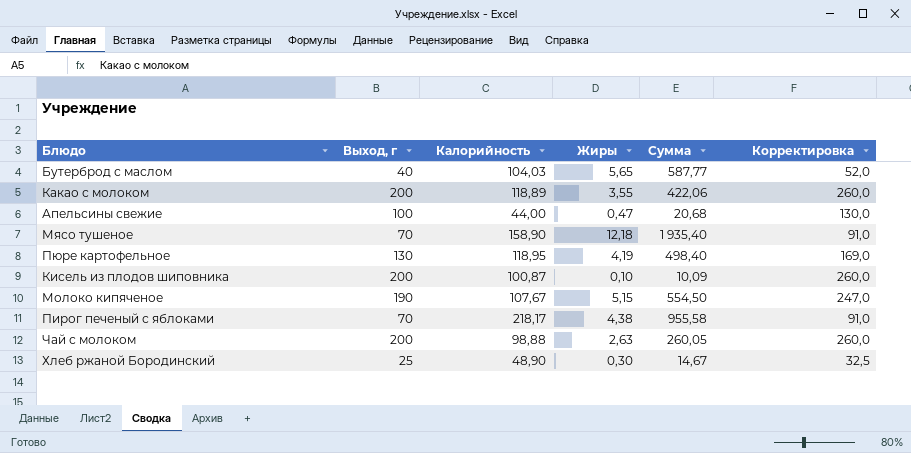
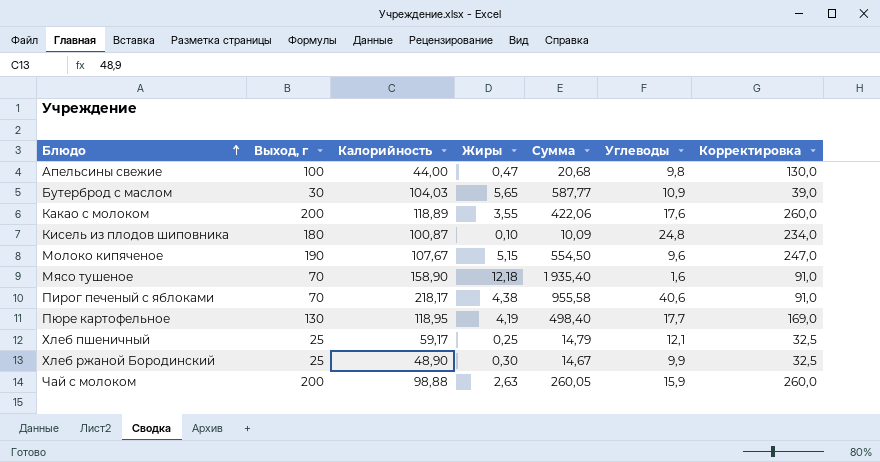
row order: none -> Блюдо ascending
column Углеводы | position: none -> 6
Бутерброд с маслом | Выход, г: 40 -> 30
Бутерброд с маслом | Корректировка: 52,0 -> 39,0
Кисель из плодов шиповника | Выход, г: 200 -> 180
Кисель из плодов шиповника | Корректировка: 260,0 -> 234,0
row Хлеб пшеничный: none -> 25 | 59,17 | 0,25 | 14,79 | 12,1 | 32,5

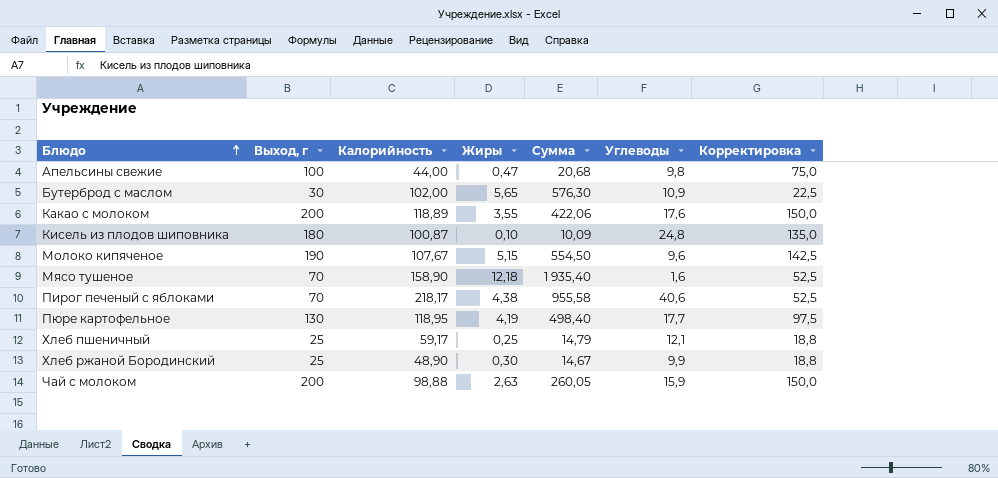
column Корректировка | formula: [Выход, г] * 1,3 -> [Выход, г] * 0,75
Бутерброд с маслом | Калорийность: 104,03 -> 102,00
Бутерброд с маслом | Сумма: 587,77 -> 576,30

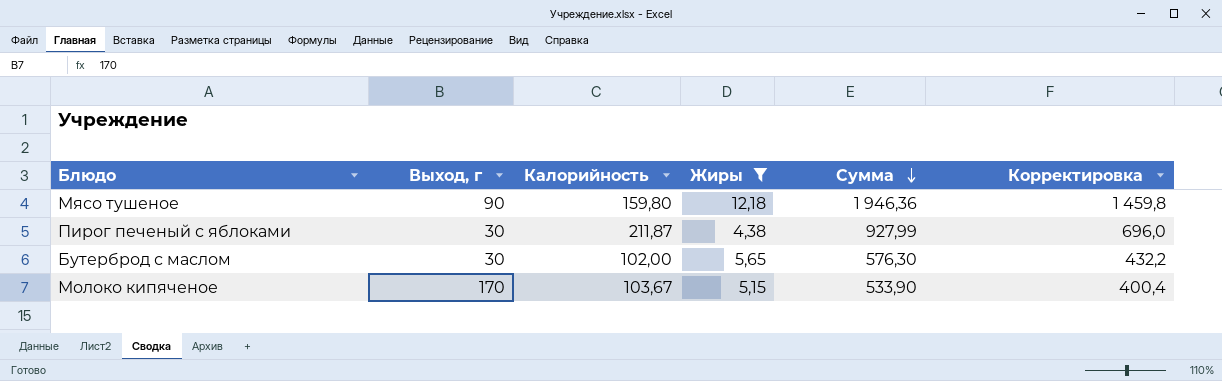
filter: none -> Жиры >= 4,38
row order: Блюдо ascending -> Сумма descending
column Углеводы | position: 6 -> none
column Корректировка | formula: [Выход, г] * 0,75 -> [Сумма] * 0,75
Мясо тушеное | Выход, г: 70 -> 90
Мясо тушеное | Калорийность: 158,90 -> 159,80
Мясо тушеное | Сумма: 1 935,40 -> 1 946,36
Пирог печеный с яблоками | Выход, г: 70 -> 30
Пирог печеный с яблоками | Калорийность: 218,17 -> 211,87
Пирог печеный с яблоками | Сумма: 955,58 -> 927,99
Молоко кипяченое | Выход, г: 190 -> 170
Молоко кипяченое | Калорийность: 107,67 -> 103,67
Молоко кипяченое | Сумма: 554,50 -> 533,90

